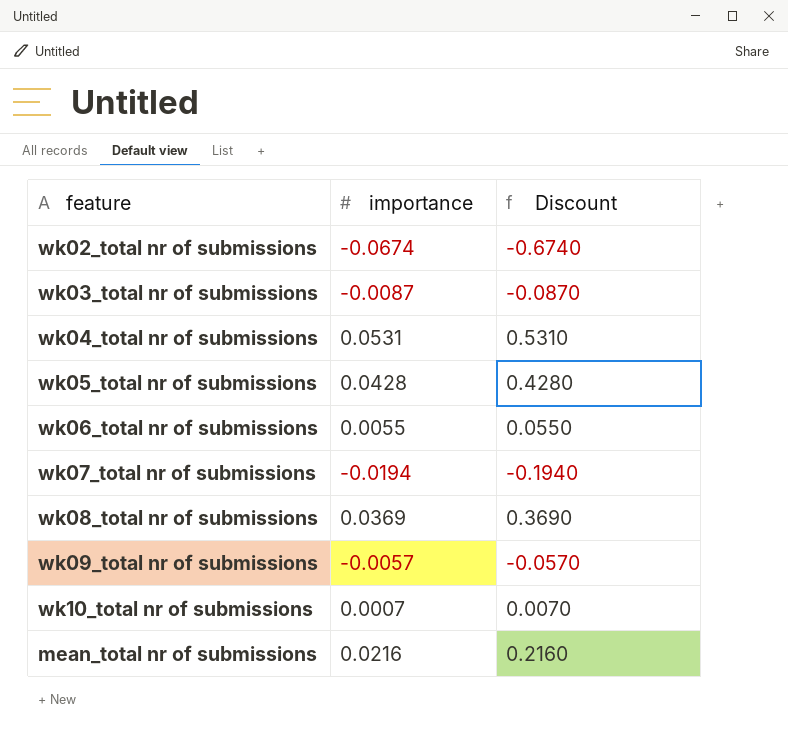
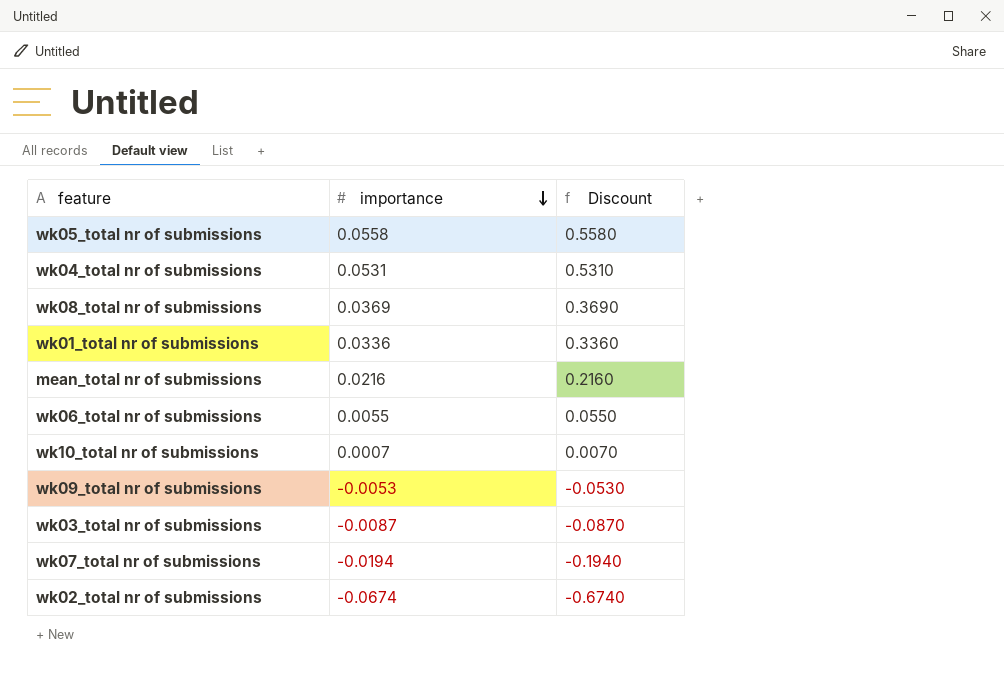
row order: none -> importance descending
wk05_total nr of submissions | importance: 0.0428 -> 0.0558
wk05_total nr of submissions | Discount: 0.4280 -> 0.5580
row wk01_total nr of submissions: none -> 0.0336 | 0.3360
wk09_total nr of submissions | importance: -0.0057 -> -0.0053
wk09_total nr of submissions | Discount: -0.0570 -> -0.0530

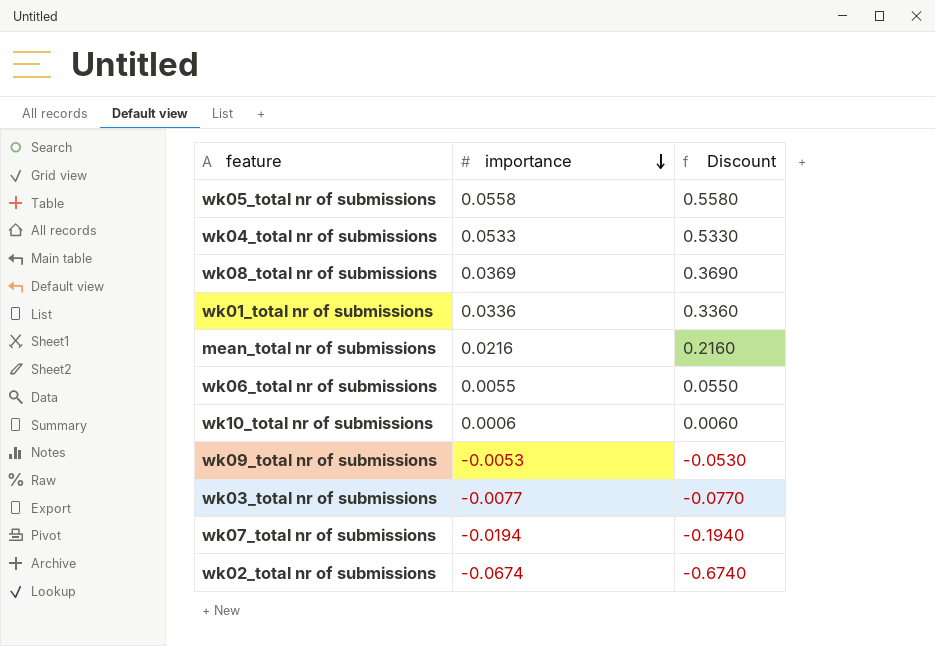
wk04_total nr of submissions | importance: 0.0531 -> 0.0533
wk04_total nr of submissions | Discount: 0.5310 -> 0.5330
wk10_total nr of submissions | importance: 0.0007 -> 0.0006
wk10_total nr of submissions | Discount: 0.0070 -> 0.0060
wk03_total nr of submissions | importance: -0.0087 -> -0.0077
wk03_total nr of submissions | Discount: -0.0870 -> -0.0770

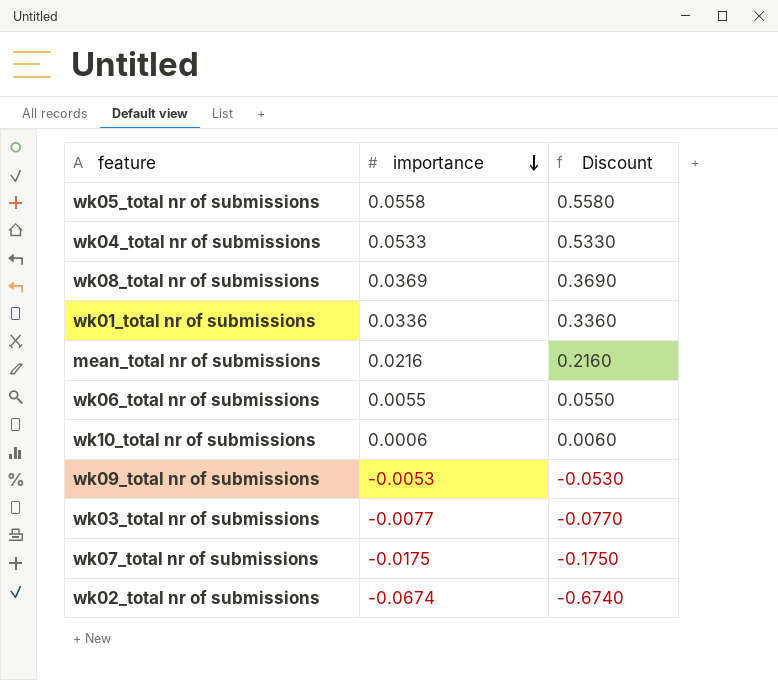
wk07_total nr of submissions | importance: -0.0194 -> -0.0175
wk07_total nr of submissions | Discount: -0.1940 -> -0.1750

